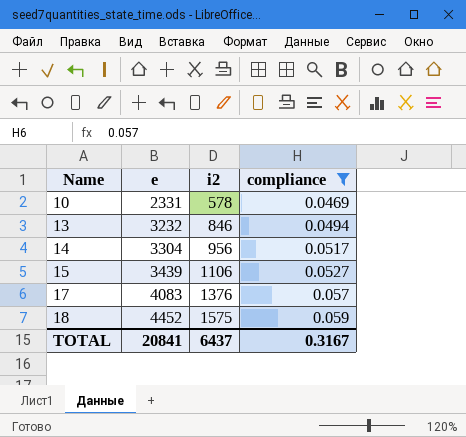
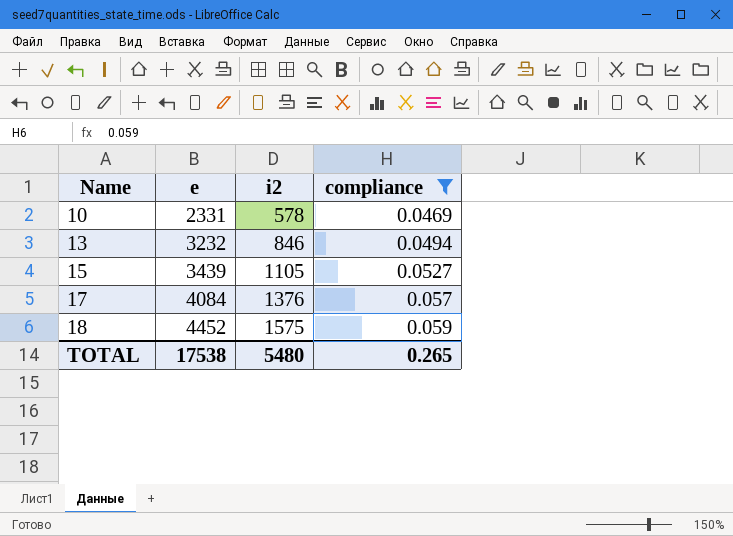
row 14: 3304 | 956 | 0.0517 -> none
15 | i2: 1106 -> 1105
17 | e: 4083 -> 4084
TOTAL | e: 20841 -> 17538
TOTAL | i2: 6437 -> 5480
TOTAL | compliance: 0.3167 -> 0.265

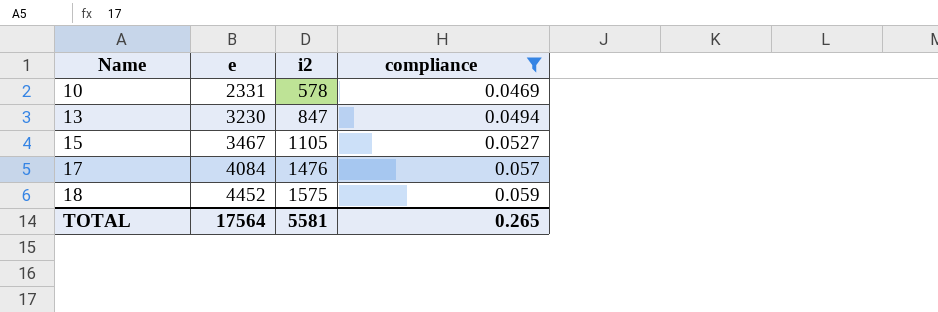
13 | e: 3232 -> 3230
13 | i2: 846 -> 847
15 | e: 3439 -> 3467
17 | i2: 1376 -> 1476
TOTAL | e: 17538 -> 17564
TOTAL | i2: 5480 -> 5581

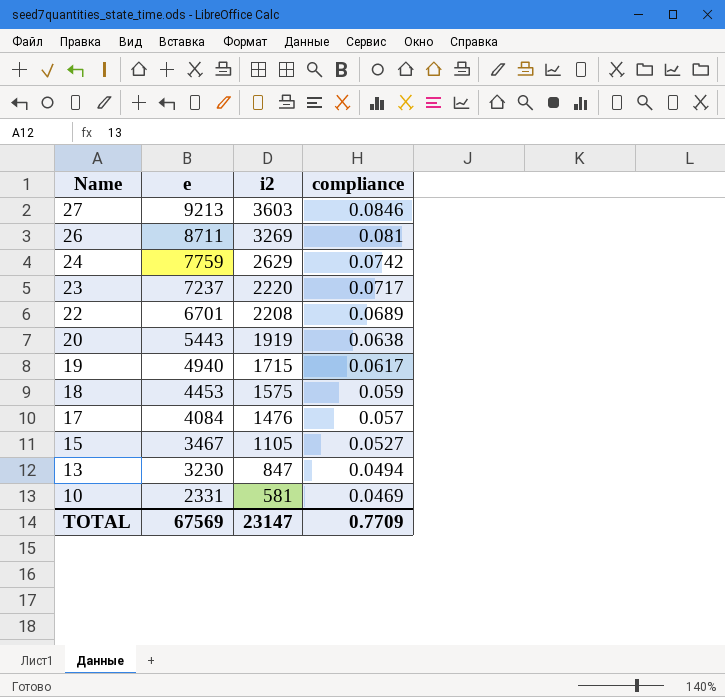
filter: compliance <= 0.059 -> none
row order: Name ascending -> Name descending
18 | e: 4452 -> 4453
10 | i2: 578 -> 581
TOTAL | e: 17564 -> 67569
TOTAL | i2: 5581 -> 23147
TOTAL | compliance: 0.265 -> 0.7709

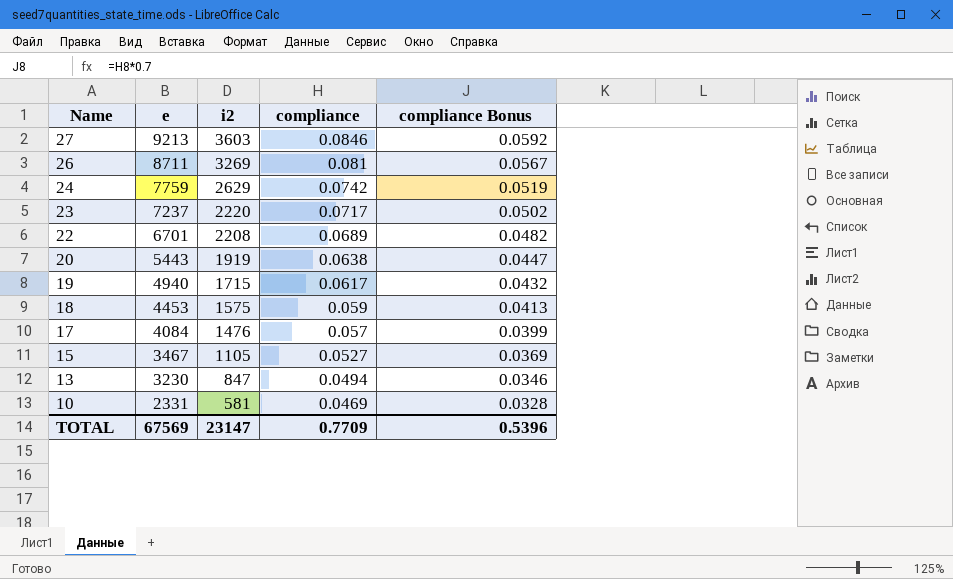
column compliance Bonus | formula: none -> [compliance] * 0.7

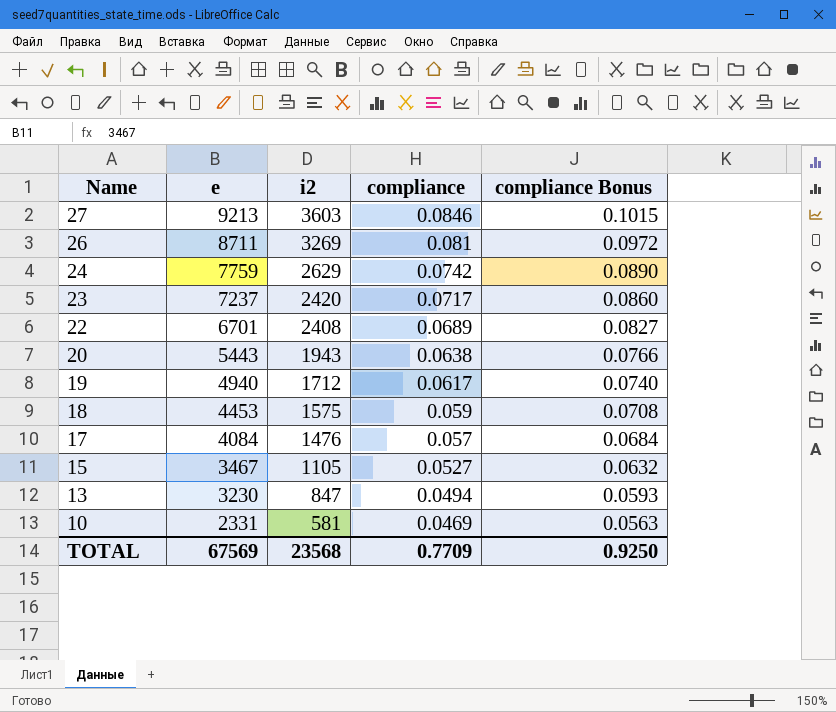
column compliance Bonus | formula: [compliance] * 0.7 -> [compliance] * 1.2
23 | i2: 2220 -> 2420
22 | i2: 2208 -> 2408
20 | i2: 1919 -> 1943
19 | i2: 1715 -> 1712
TOTAL | i2: 23147 -> 23568
TOTAL | compliance Bonus: 0.5396 -> 0.9250

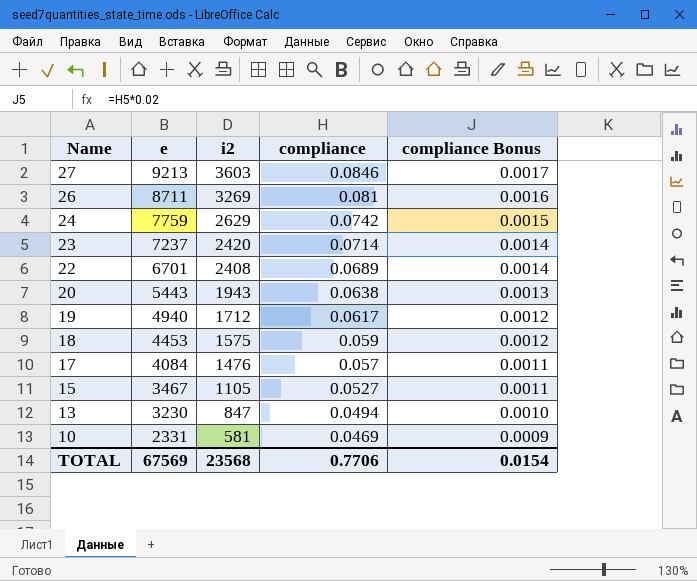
column compliance Bonus | formula: [compliance] * 1.2 -> [compliance] * 0.02
23 | compliance: 0.0717 -> 0.0714
TOTAL | compliance: 0.7709 -> 0.7706
TOTAL | compliance Bonus: 0.9250 -> 0.0154

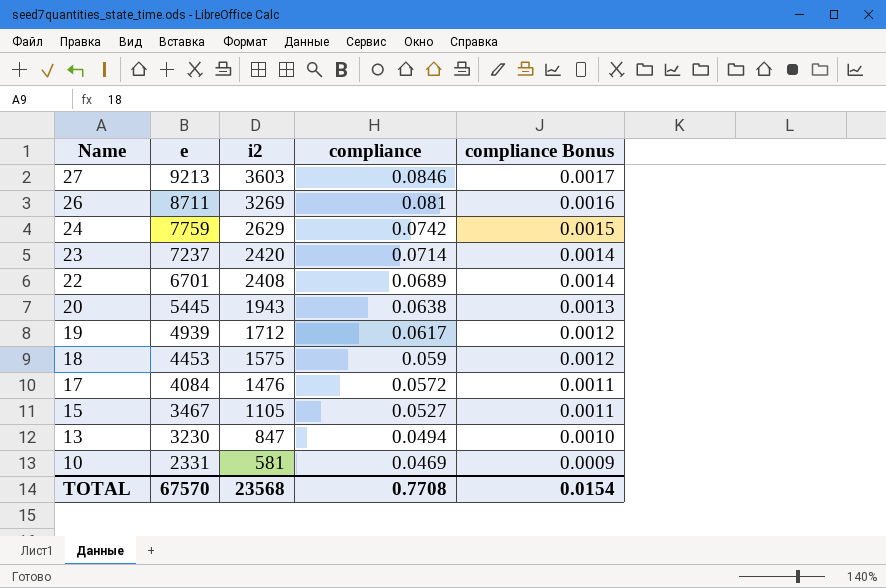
20 | e: 5443 -> 5445
19 | e: 4940 -> 4939
17 | compliance: 0.057 -> 0.0572
TOTAL | e: 67569 -> 67570
TOTAL | compliance: 0.7706 -> 0.7708

